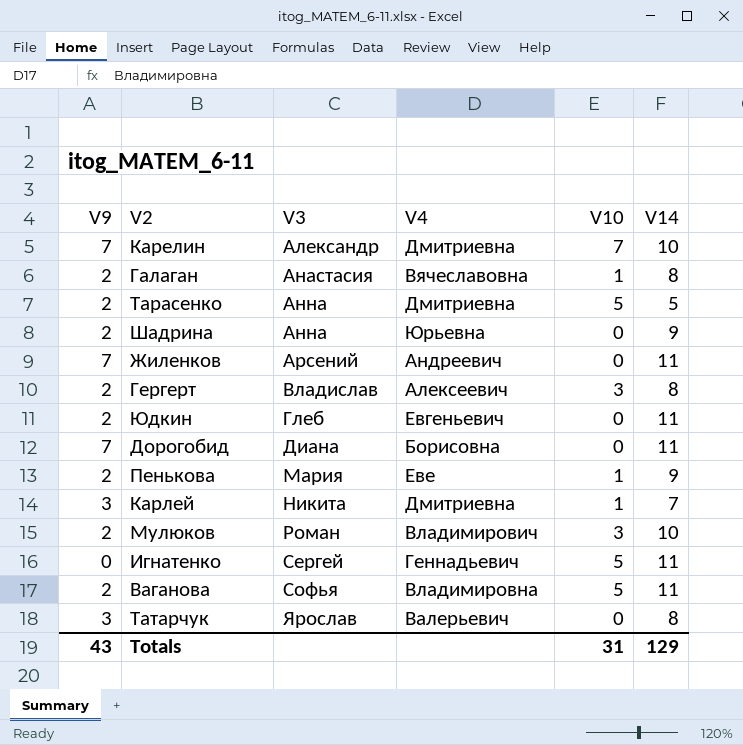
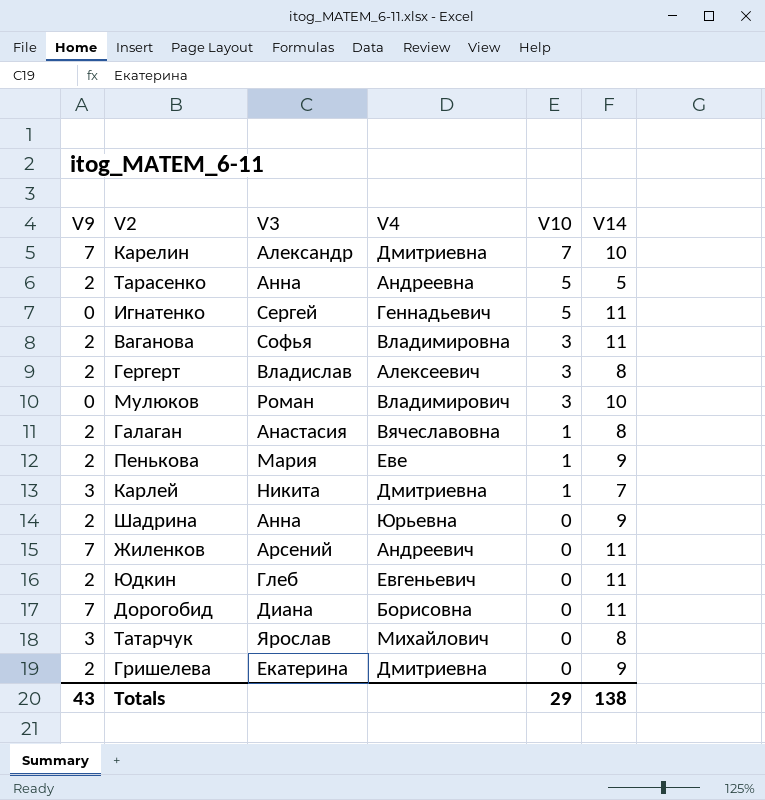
row order: V3 ascending -> V10 descending
Тарасенко | V4: Дмитриевна -> Андреевна
Ваганова | V10: 5 -> 3
Мулюков | V9: 2 -> 0
Татарчук | V4: Валерьевич -> Михайлович
row Гришелева: none -> 2 | Екатерина | Дмитриевна | 0 | 9
Totals | V10: 31 -> 29
Totals | V14: 129 -> 138

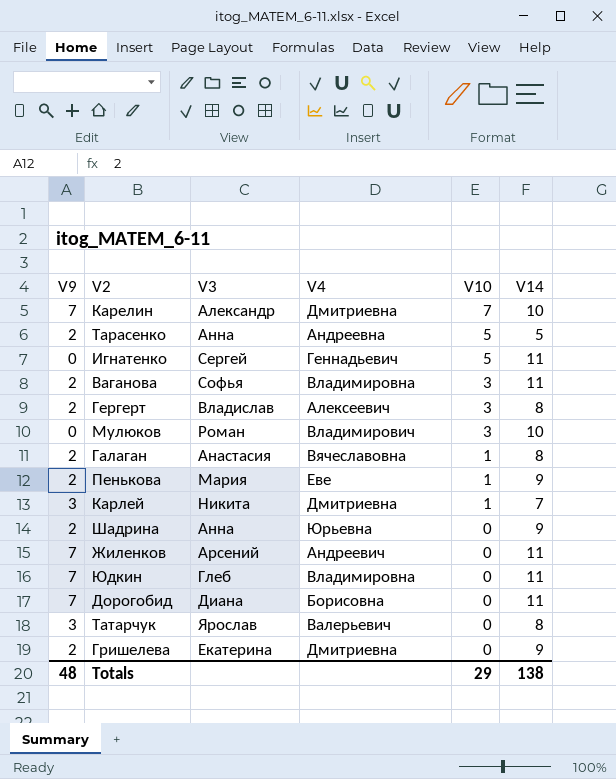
Юдкин | V9: 2 -> 7
Юдкин | V4: Евгеньевич -> Владимировна
Татарчук | V4: Михайлович -> Валерьевич
Totals | V9: 43 -> 48

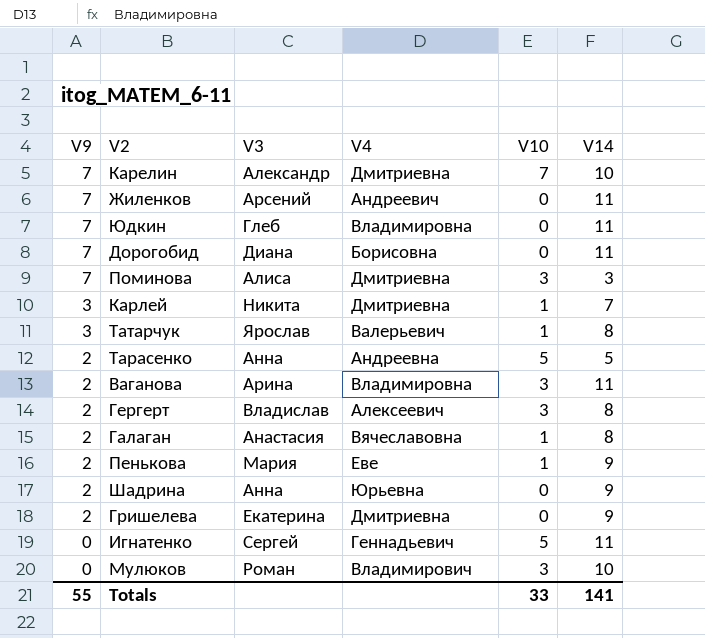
row order: V10 descending -> V9 descending
row Поминова: none -> 7 | Алиса | Дмитриевна | 3 | 3
Татарчук | V10: 0 -> 1
Ваганова | V3: Софья -> Арина
Totals | V9: 48 -> 55
Totals | V10: 29 -> 33
Totals | V14: 138 -> 141

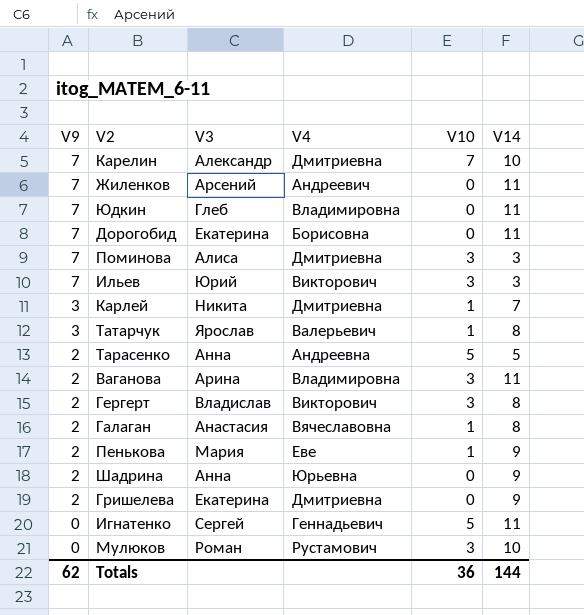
Дорогобид | V3: Диана -> Екатерина
row Ильев: none -> 7 | Юрий | Викторович | 3 | 3
Гергерт | V4: Алексеевич -> Викторович
Мулюков | V4: Владимирович -> Рустамович
Totals | V9: 55 -> 62
Totals | V10: 33 -> 36
Totals | V14: 141 -> 144

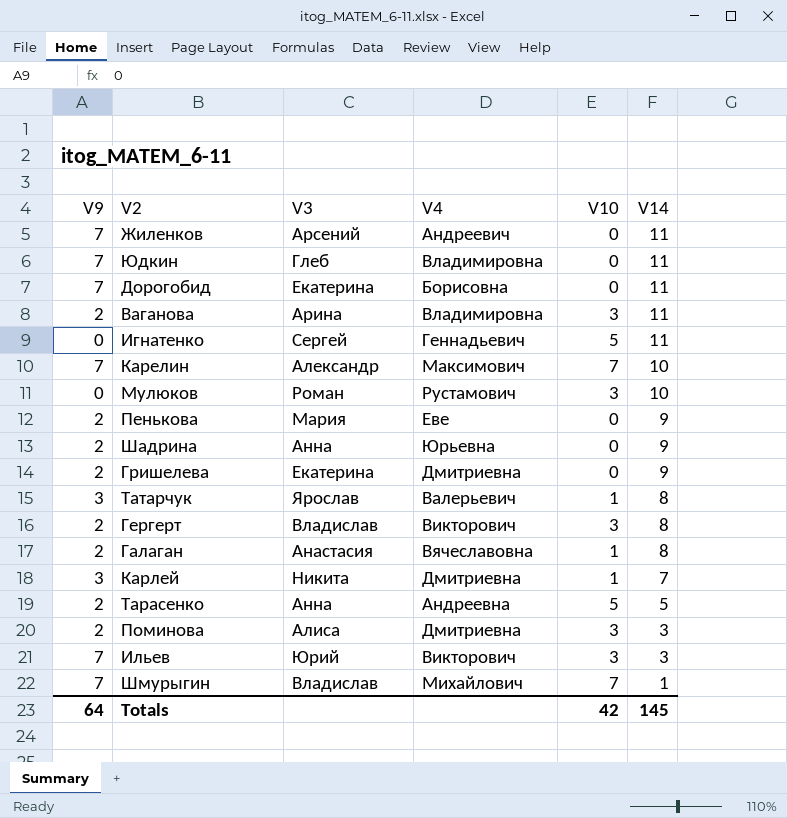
row order: V9 descending -> V14 descending
Карелин | V4: Дмитриевна -> Максимович
Пенькова | V10: 1 -> 0
Поминова | V9: 7 -> 2
row Шмурыгин: none -> 7 | Владислав | Михайлович | 7 | 1
Totals | V9: 62 -> 64
Totals | V10: 36 -> 42
Totals | V14: 144 -> 145

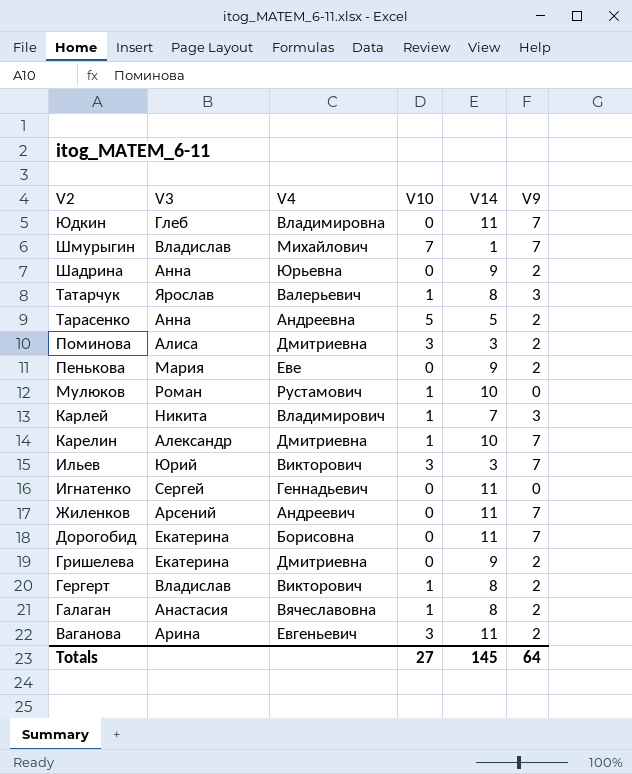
row order: V14 descending -> V2 descending
column V9 | position: 1 -> 6
Мулюков | V10: 3 -> 1
Карлей | V4: Дмитриевна -> Владимирович
Карелин | V4: Максимович -> Дмитриевна
Карелин | V10: 7 -> 1
Игнатенко | V10: 5 -> 0
Гергерт | V10: 3 -> 1
Ваганова | V4: Владимировна -> Евгеньевич
Totals | V10: 42 -> 27

